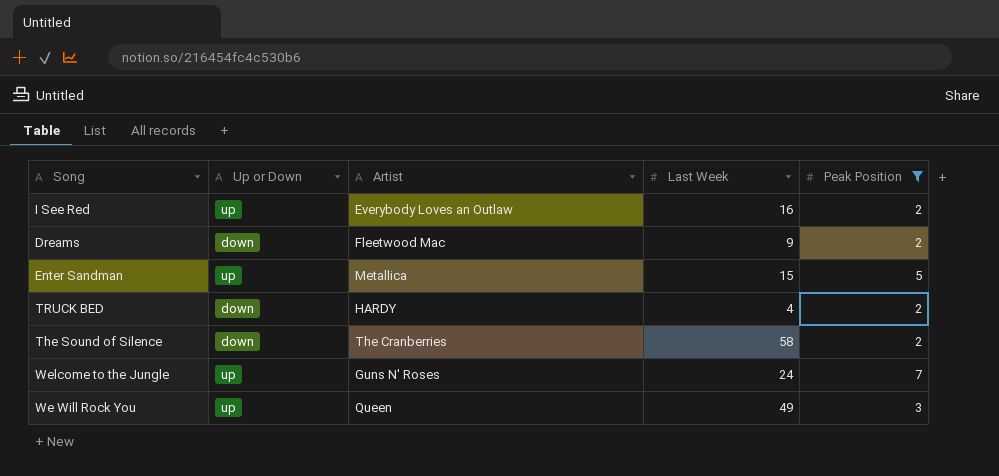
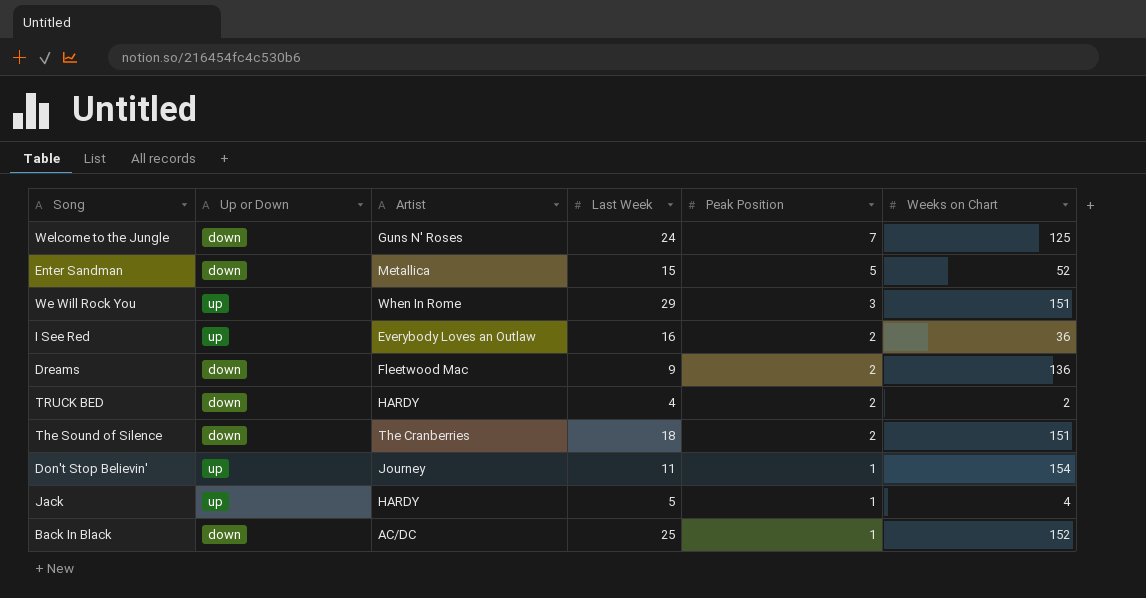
filter: Peak Position != 1 -> none
row order: none -> Peak Position descending
column Weeks on Chart | position: none -> 6
Welcome to the Jungle | Up or Down: up -> down
Enter Sandman | Up or Down: up -> down
We Will Rock You | Artist: Queen -> When In Rome
We Will Rock You | Last Week: 49 -> 29
The Sound of Silence | Last Week: 58 -> 18

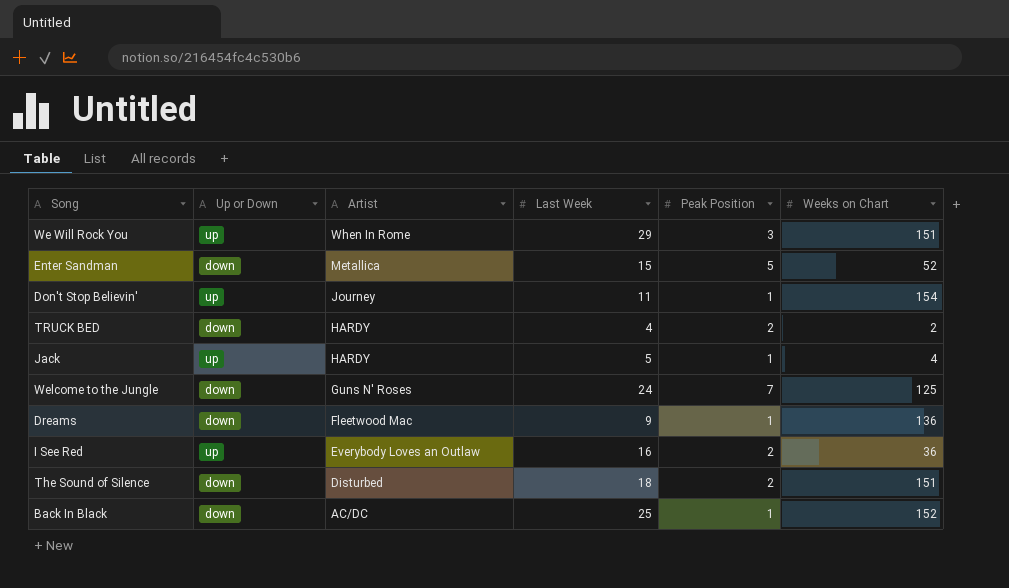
row order: Peak Position descending -> Artist descending
Dreams | Peak Position: 2 -> 1
The Sound of Silence | Artist: The Cranberries -> Disturbed

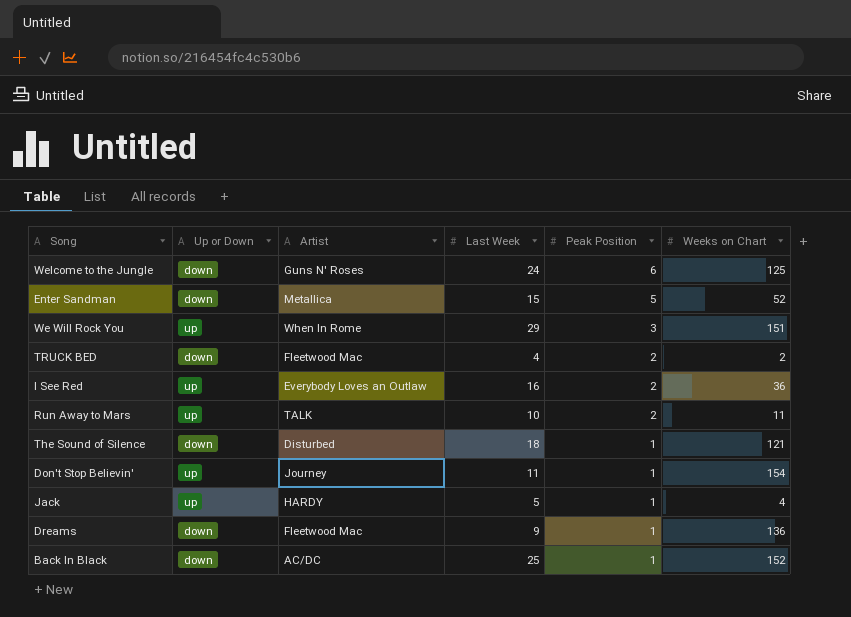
row order: Artist descending -> Peak Position descending
Welcome to the Jungle | Peak Position: 7 -> 6
TRUCK BED | Artist: HARDY -> Fleetwood Mac
row Run Away to Mars: none -> up | TALK | 10 | 2 | 11
The Sound of Silence | Peak Position: 2 -> 1
The Sound of Silence | Weeks on Chart: 151 -> 121

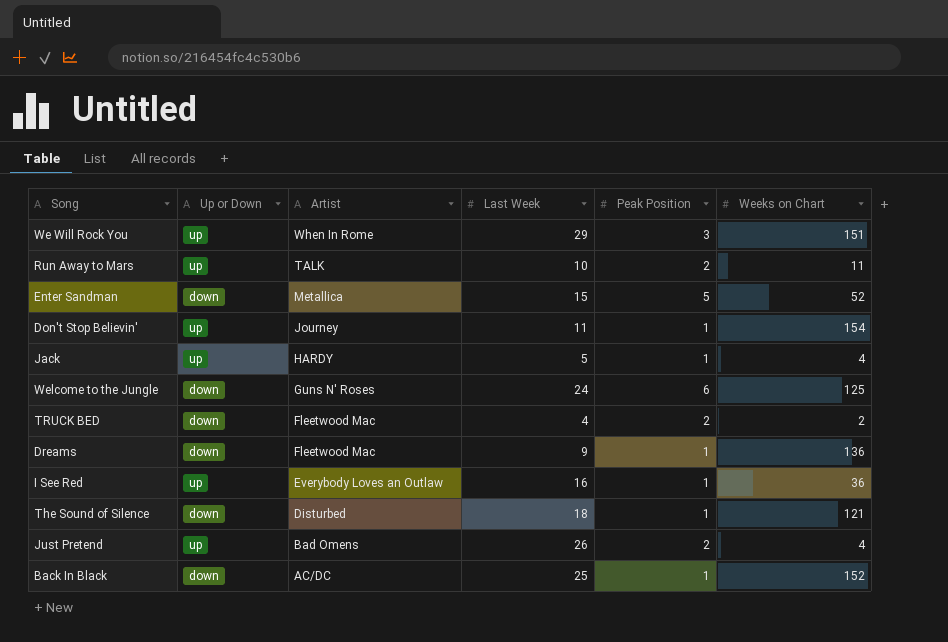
row order: Peak Position descending -> Artist descending
I See Red | Peak Position: 2 -> 1
row Just Pretend: none -> up | Bad Omens | 26 | 2 | 4

